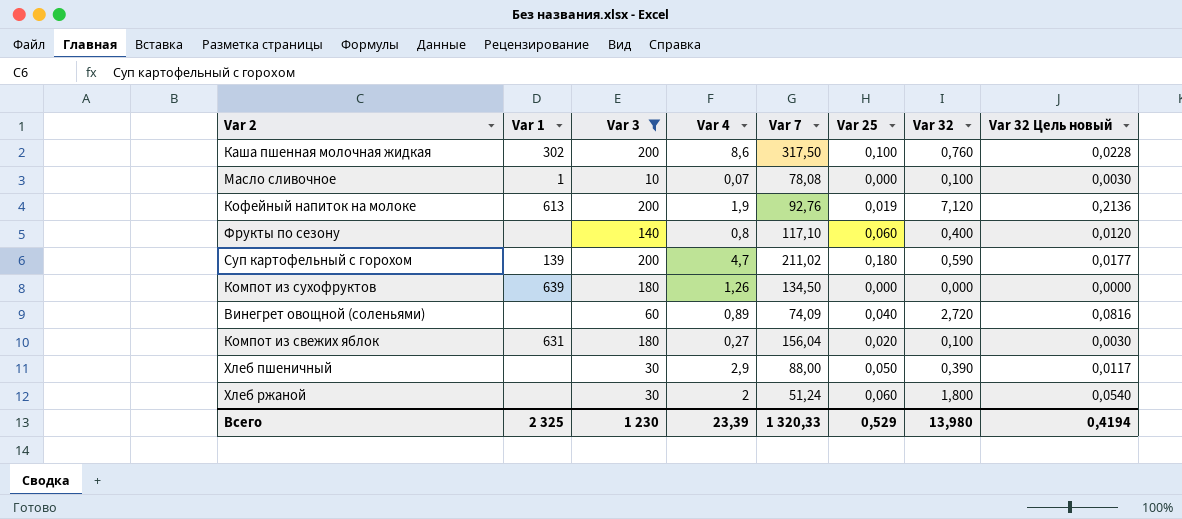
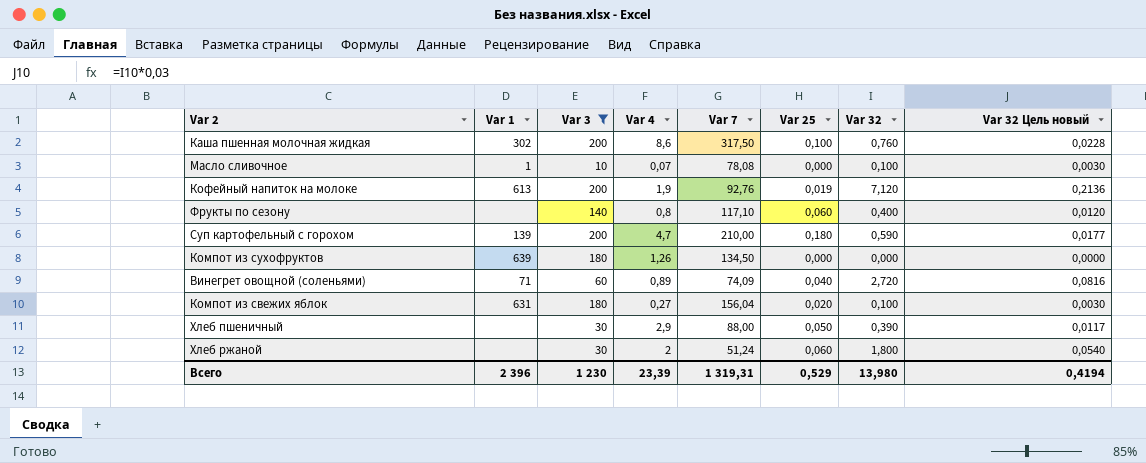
Суп картофельный с горохом | Var 7: 211,02 -> 210,00
Винегрет овощной (соленьями) | Var 1: none -> 71
Всего | Var 1: 2 325 -> 2 396
Всего | Var 7: 1 320,33 -> 1 319,31

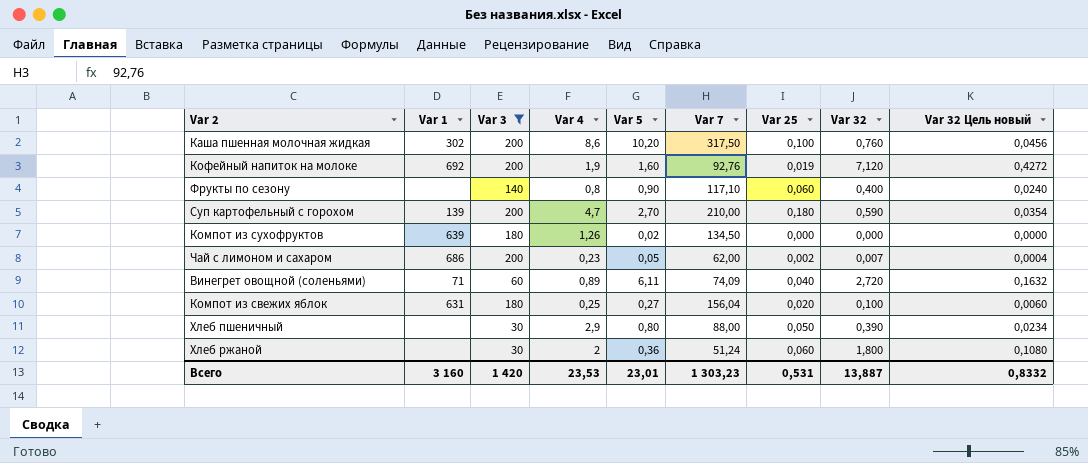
column Var 5 | position: none -> 5
column Var 32 Цель новый | formula: [Var 32] * 0,03 -> [Var 32] * 0,06
row Масло сливочное: 1 | 10 | 0,07 | 78,08 | 0,000 | 0,100 | 0,0030 -> none
Кофейный напиток на молоке | Var 1: 613 -> 692
row Чай с лимоном и сахаром: none -> 686 | 200 | 0,23 | 0,05 | 62,00 | 0,002 | 0,007 | 0,0004
Компот из свежих яблок | Var 4: 0,27 -> 0,25
Всего | Var 1: 2 396 -> 3 160
Всего | Var 3: 1 230 -> 1 420
Всего | Var 4: 23,39 -> 23,53
Всего | Var 7: 1 319,31 -> 1 303,23
Всего | Var 25: 0,529 -> 0,531
Всего | Var 32: 13,980 -> 13,887
Всего | Var 32 Цель новый: 0,4194 -> 0,8332

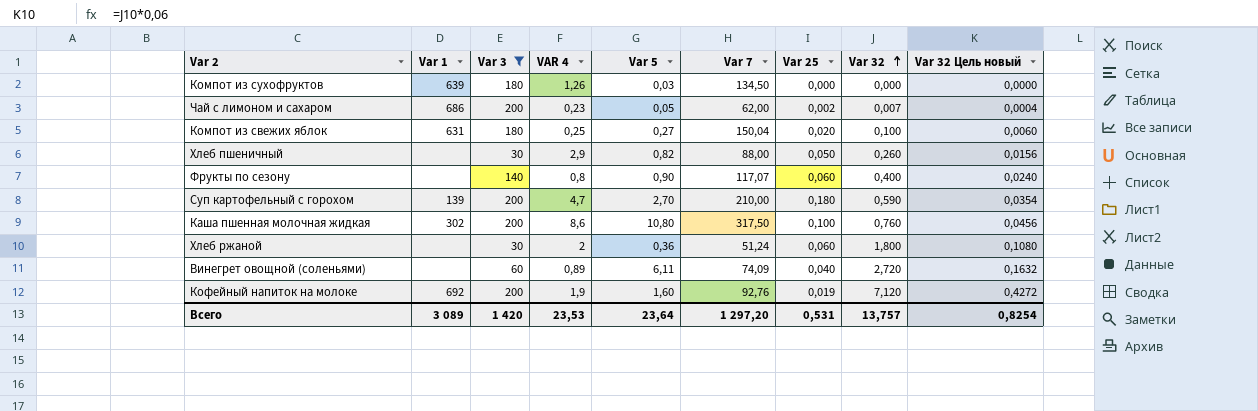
row order: none -> Var 32 ascending
column name: Var 4 -> VAR 4
Компот из сухофруктов | Var 5: 0,02 -> 0,03
Компот из свежих яблок | Var 7: 156,04 -> 150,04
Хлеб пшеничный | Var 5: 0,80 -> 0,82
Хлеб пшеничный | Var 32: 0,390 -> 0,260
Хлеб пшеничный | Var 32 Цель новый: 0,0234 -> 0,0156
Фрукты по сезону | Var 7: 117,10 -> 117,07
Каша пшенная молочная жидкая | Var 5: 10,20 -> 10,80
Винегрет овощной (соленьями) | Var 1: 71 -> none
Всего | Var 1: 3 160 -> 3 089
Всего | Var 5: 23,01 -> 23,64
Всего | Var 7: 1 303,23 -> 1 297,20
Всего | Var 32: 13,887 -> 13,757
Всего | Var 32 Цель новый: 0,8332 -> 0,8254

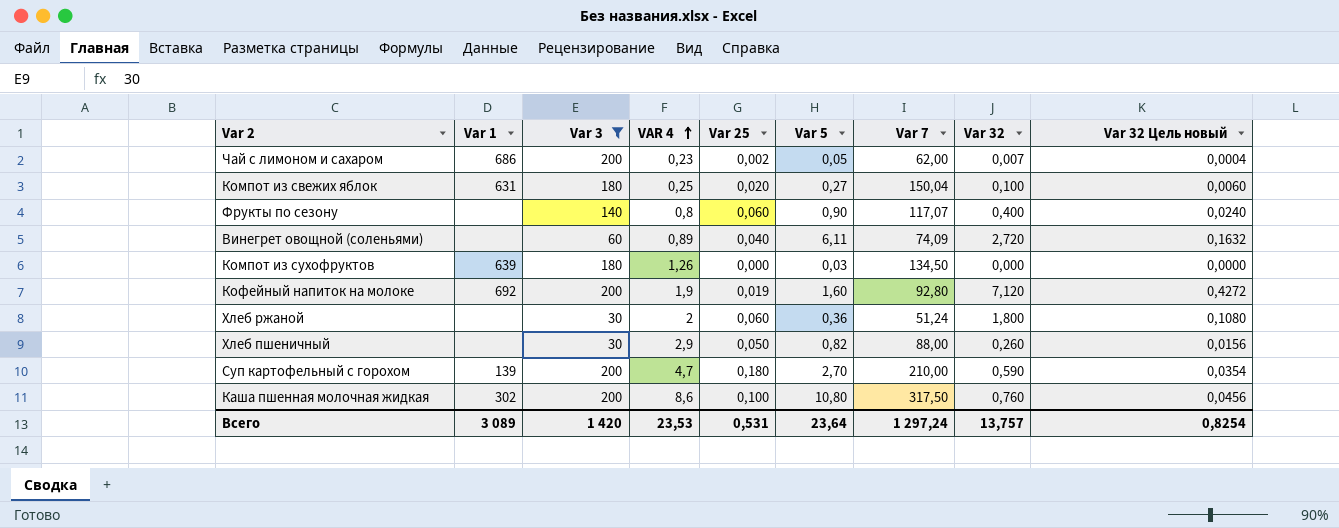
row order: Var 32 ascending -> VAR 4 ascending
column Var 25 | position: 7 -> 5
Кофейный напиток на молоке | Var 7: 92,76 -> 92,80
Всего | Var 7: 1 297,20 -> 1 297,24

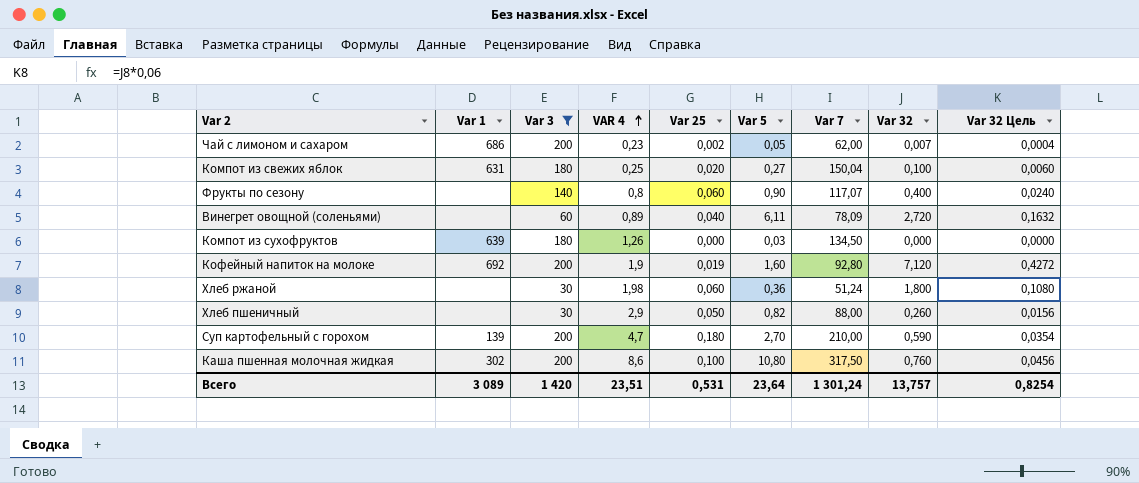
column name: Var 32 Цель новый -> Var 32 Цель
Винегрет овощной (соленьями) | Var 7: 74,09 -> 78,09
Хлеб ржаной | VAR 4: 2 -> 1,98
Всего | VAR 4: 23,53 -> 23,51
Всего | Var 7: 1 297,24 -> 1 301,24

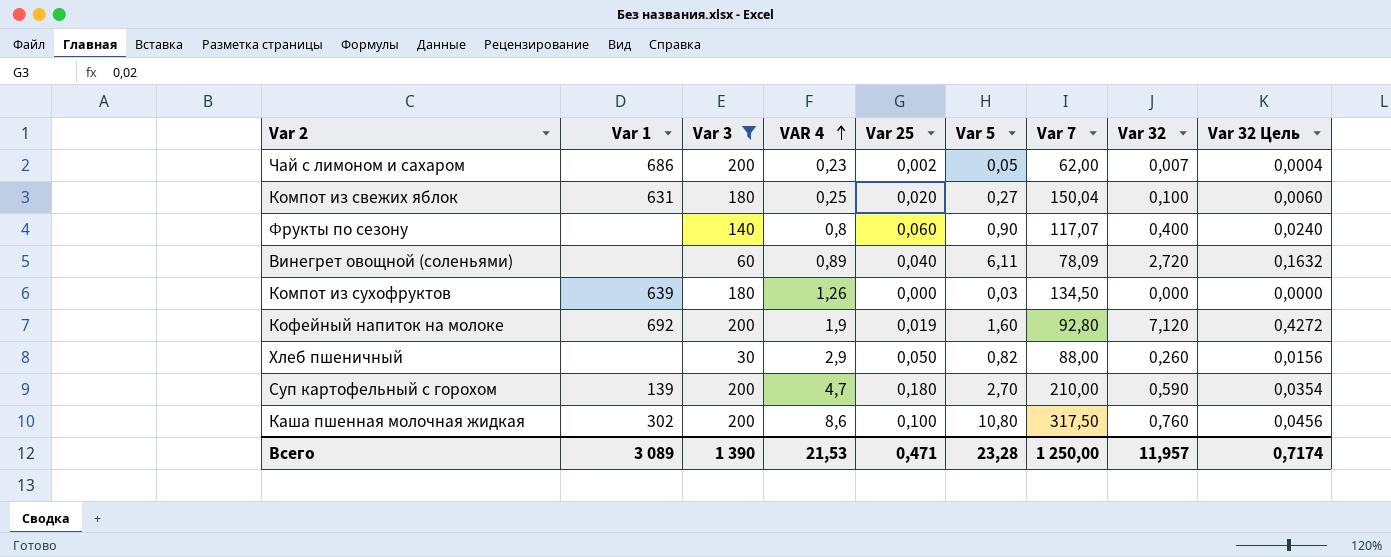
row Хлеб ржаной: none | 30 | 1,98 | 0,060 | 0,36 | 51,24 | 1,800 | 0,1080 -> none
Всего | Var 3: 1 420 -> 1 390
Всего | VAR 4: 23,51 -> 21,53
Всего | Var 25: 0,531 -> 0,471
Всего | Var 5: 23,64 -> 23,28
Всего | Var 7: 1 301,24 -> 1 250,00
Всего | Var 32: 13,757 -> 11,957
Всего | Var 32 Цель: 0,8254 -> 0,7174

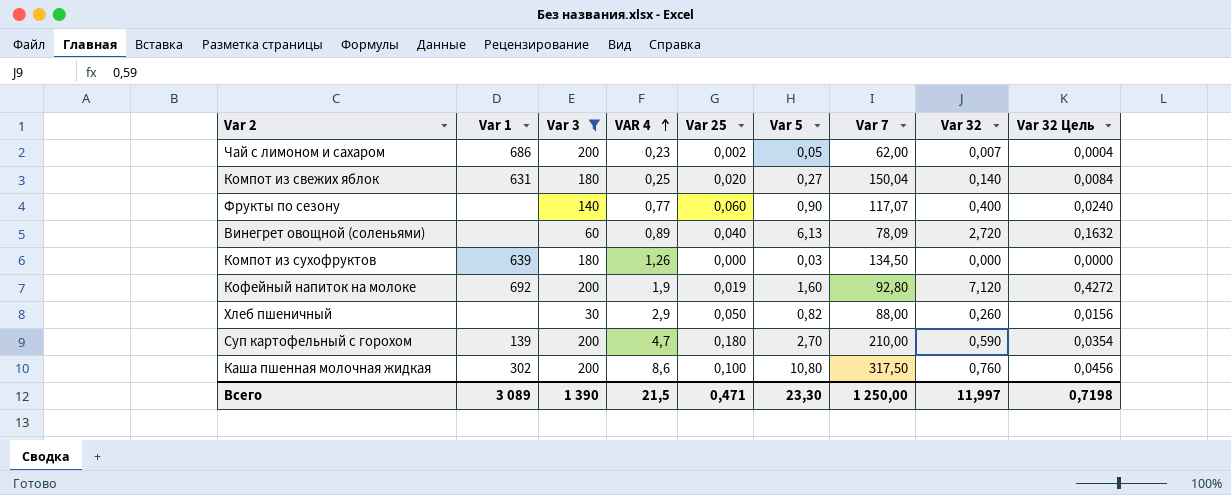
Компот из свежих яблок | Var 32: 0,100 -> 0,140
Компот из свежих яблок | Var 32 Цель: 0,0060 -> 0,0084
Фрукты по сезону | VAR 4: 0,8 -> 0,77
Винегрет овощной (соленьями) | Var 5: 6,11 -> 6,13
Всего | VAR 4: 21,53 -> 21,5
Всего | Var 5: 23,28 -> 23,30
Всего | Var 32: 11,957 -> 11,997
Всего | Var 32 Цель: 0,7174 -> 0,7198

